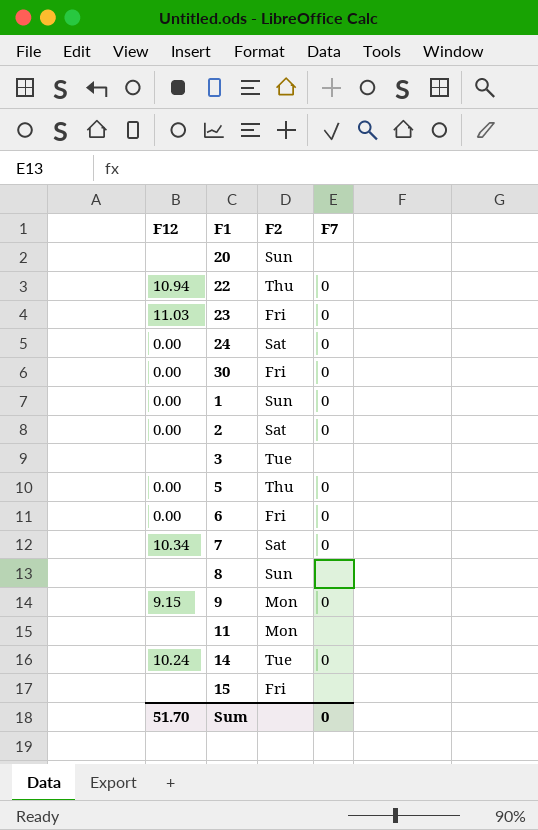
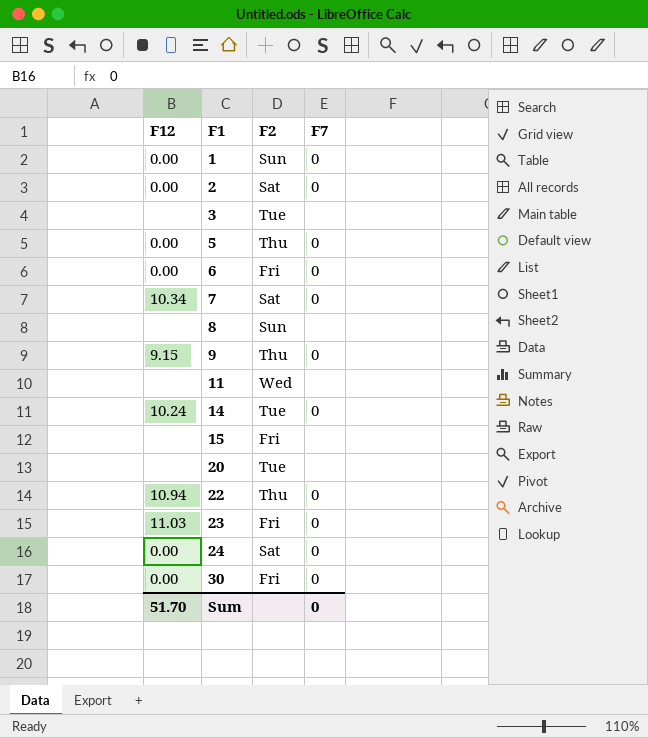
row order: none -> F1 ascending
9 | F2: Mon -> Thu
11 | F2: Mon -> Wed
20 | F2: Sun -> Tue

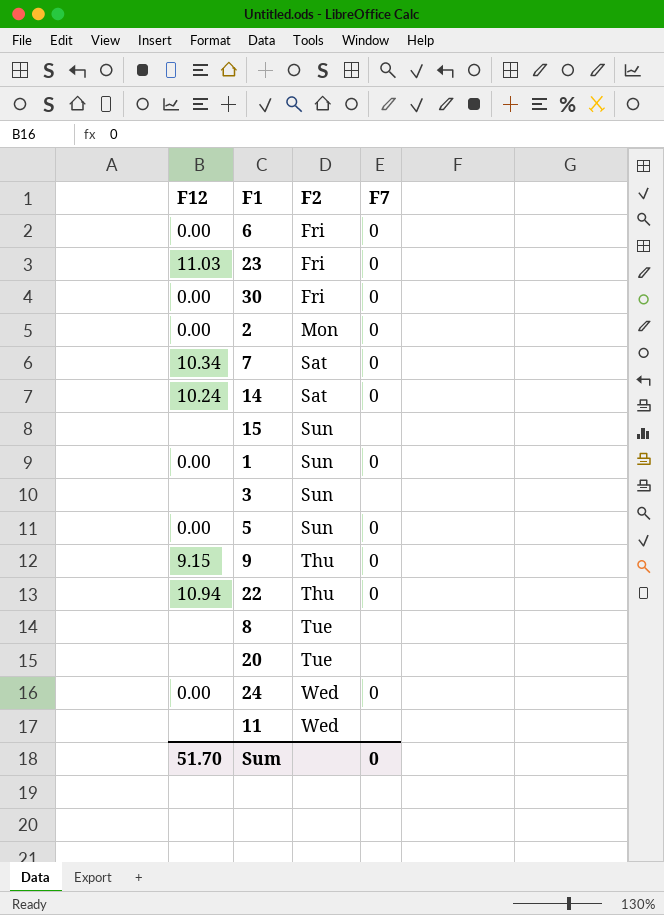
row order: F1 ascending -> F2 ascending
2 | F2: Sat -> Mon
14 | F2: Tue -> Sat
15 | F2: Fri -> Sun
3 | F2: Tue -> Sun
5 | F2: Thu -> Sun
8 | F2: Sun -> Tue
24 | F2: Sat -> Wed

